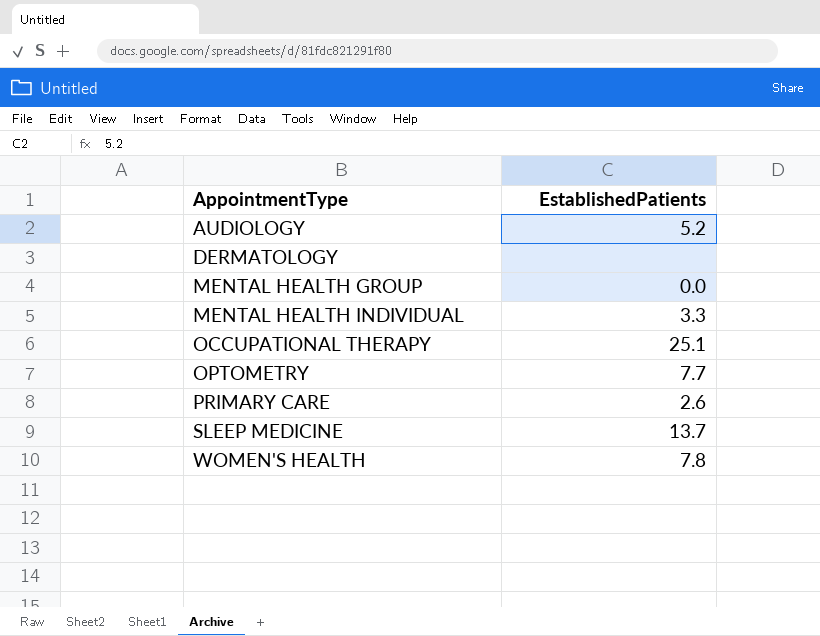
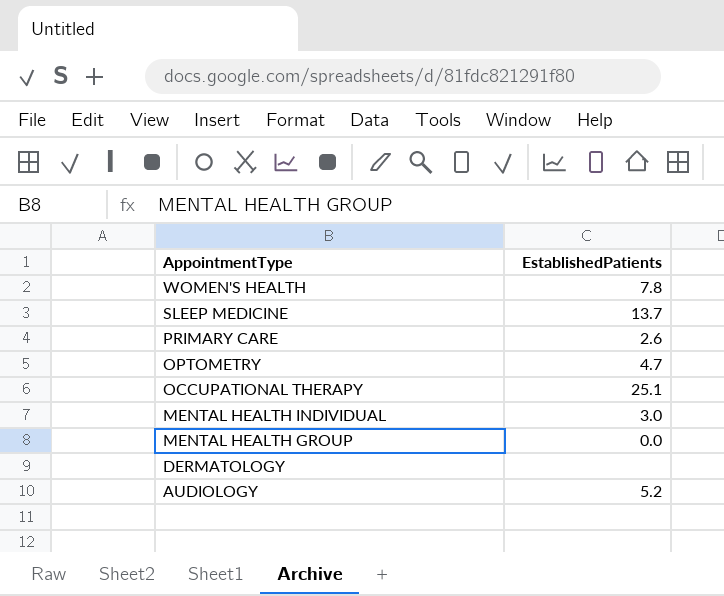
row order: AppointmentType ascending -> AppointmentType descending
OPTOMETRY | EstablishedPatients: 7.7 -> 4.7
MENTAL HEALTH INDIVIDUAL | EstablishedPatients: 3.3 -> 3.0

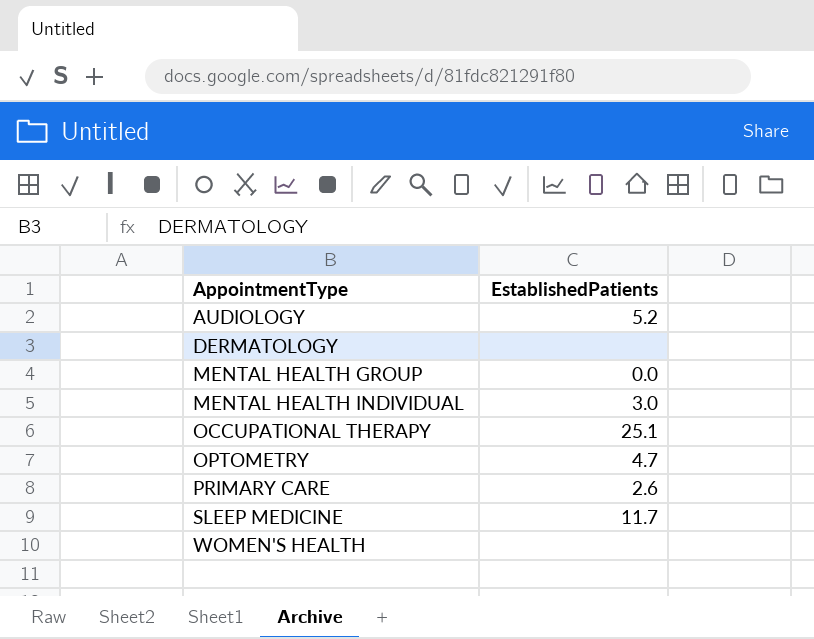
row order: AppointmentType descending -> AppointmentType ascending
SLEEP MEDICINE | EstablishedPatients: 13.7 -> 11.7
WOMEN'S HEALTH | EstablishedPatients: 7.8 -> none

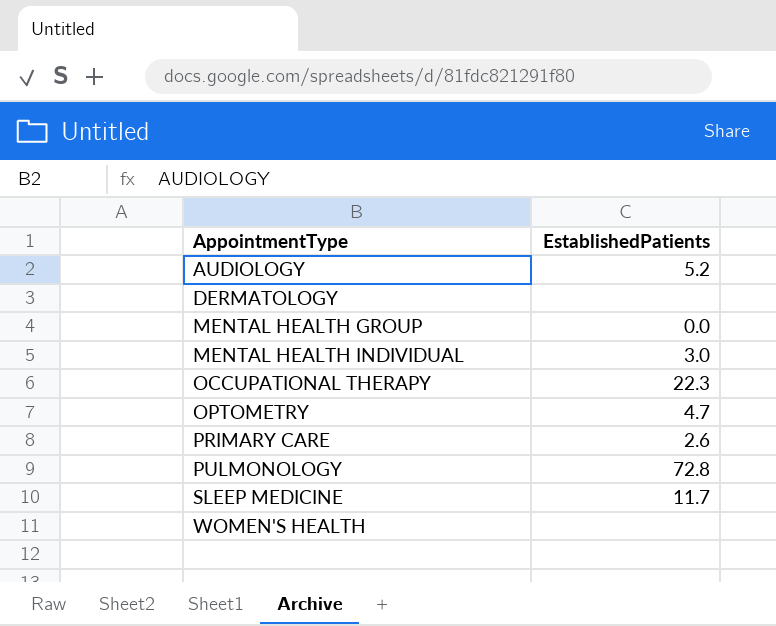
OCCUPATIONAL THERAPY | EstablishedPatients: 25.1 -> 22.3
row PULMONOLOGY: none -> 72.8

